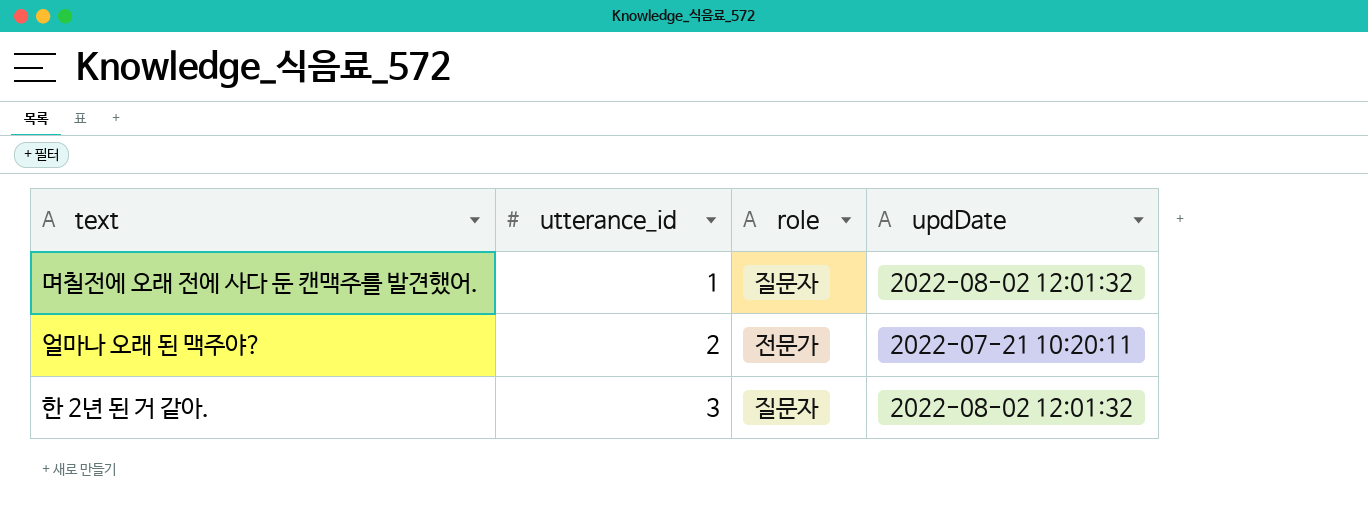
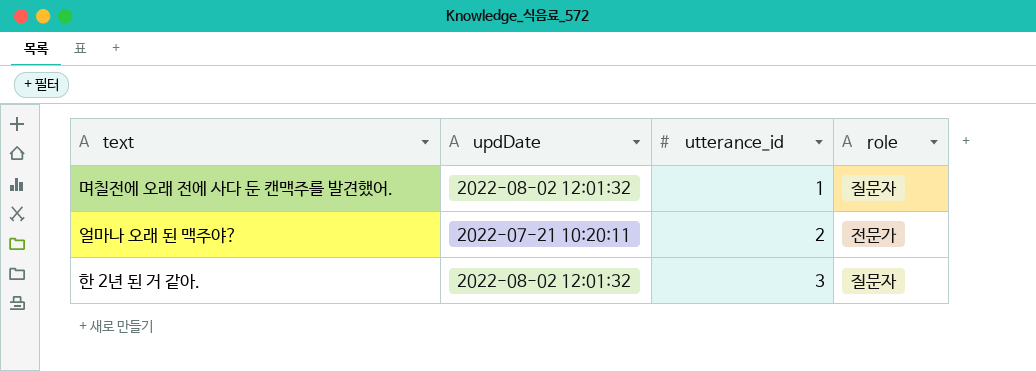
column updDate | position: 4 -> 2

